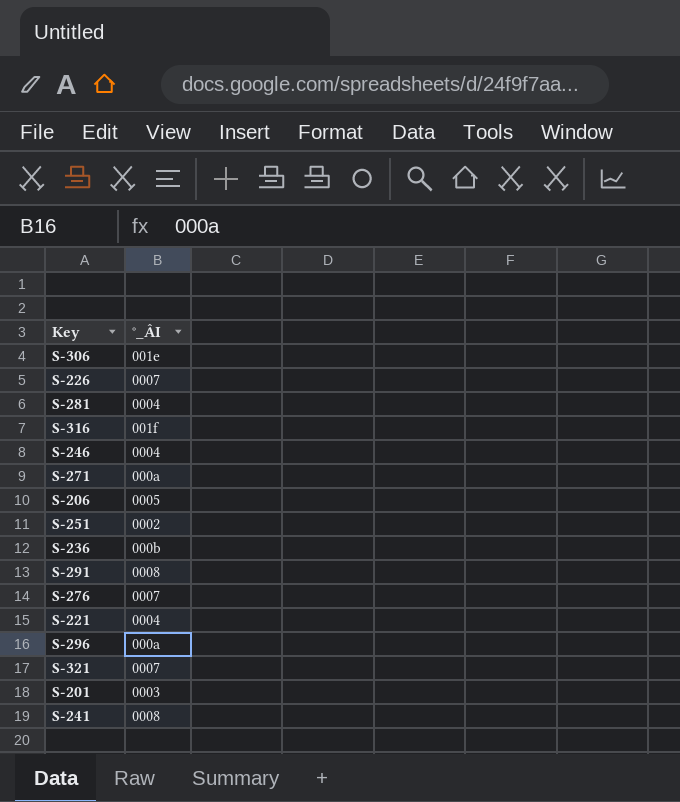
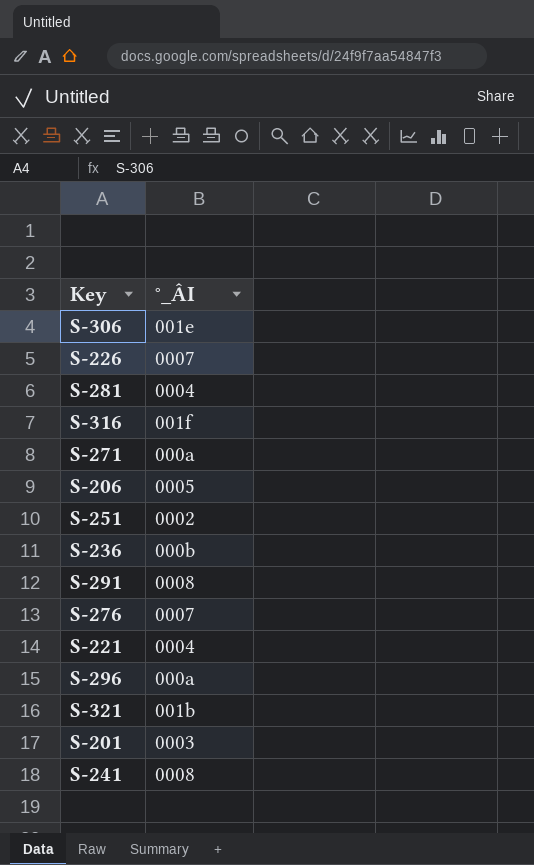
row S-246: 0004 -> none
S-321 | °_ÂI: 0007 -> 001b

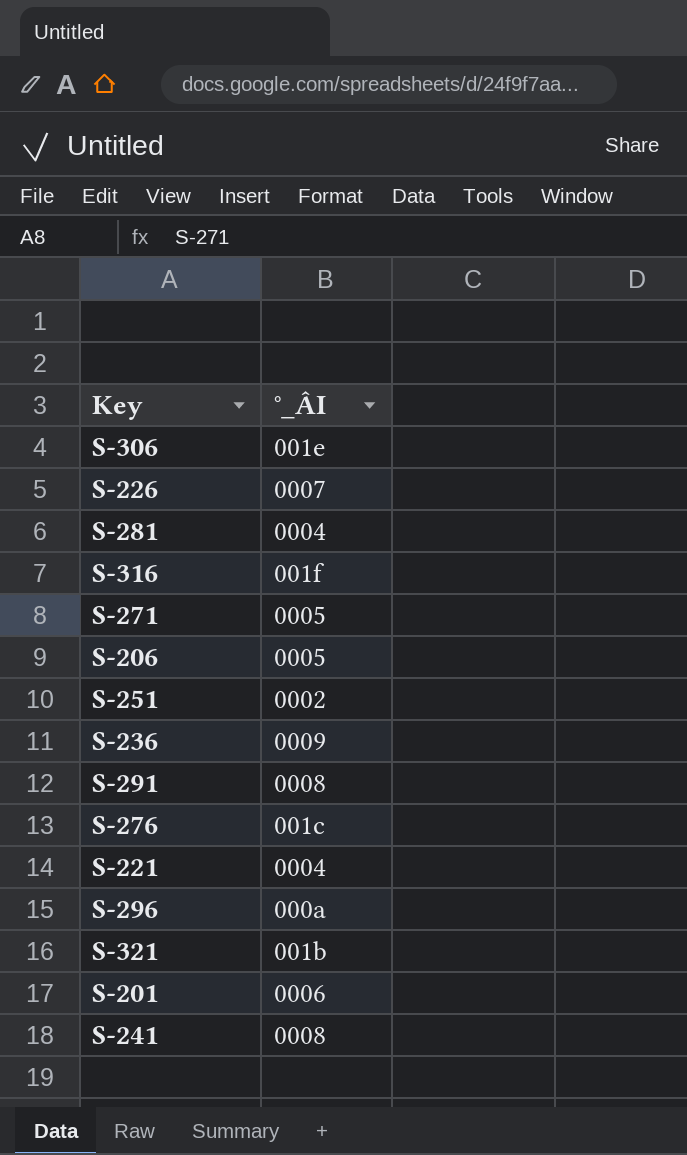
S-271 | °_ÂI: 000a -> 0005
S-236 | °_ÂI: 000b -> 0009
S-276 | °_ÂI: 0007 -> 001c
S-201 | °_ÂI: 0003 -> 0006

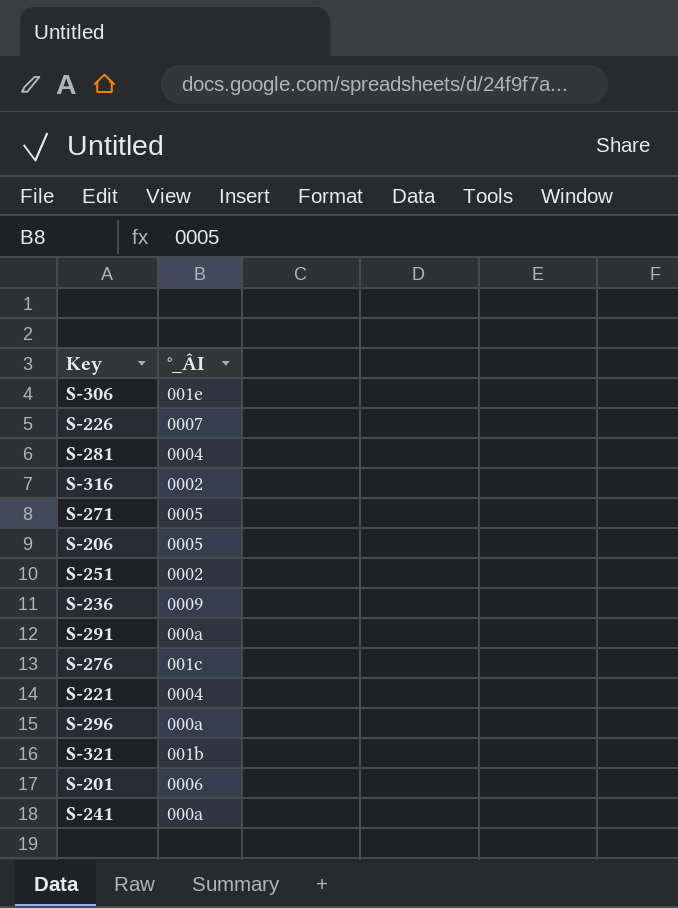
S-316 | °_ÂI: 001f -> 0002
S-291 | °_ÂI: 0008 -> 000a
S-241 | °_ÂI: 0008 -> 000a

